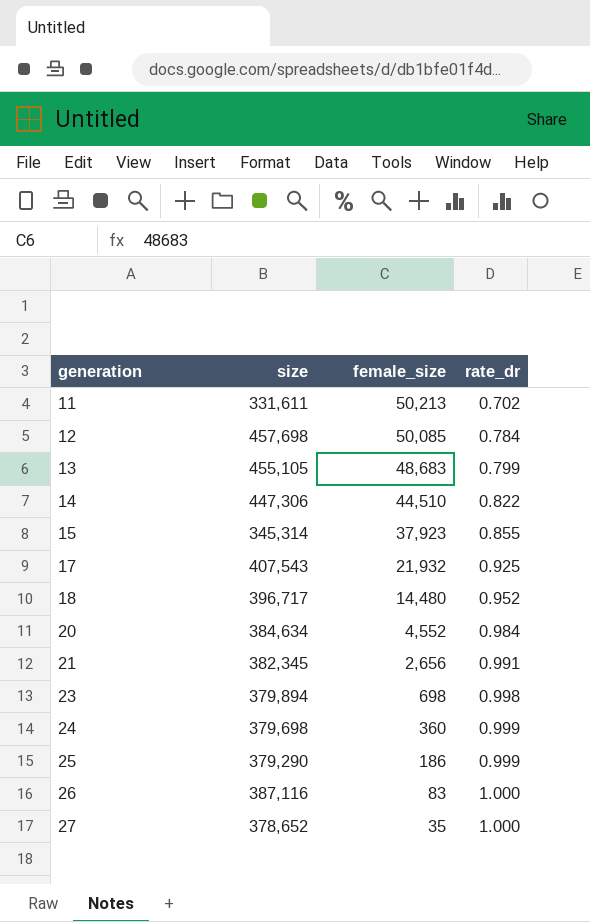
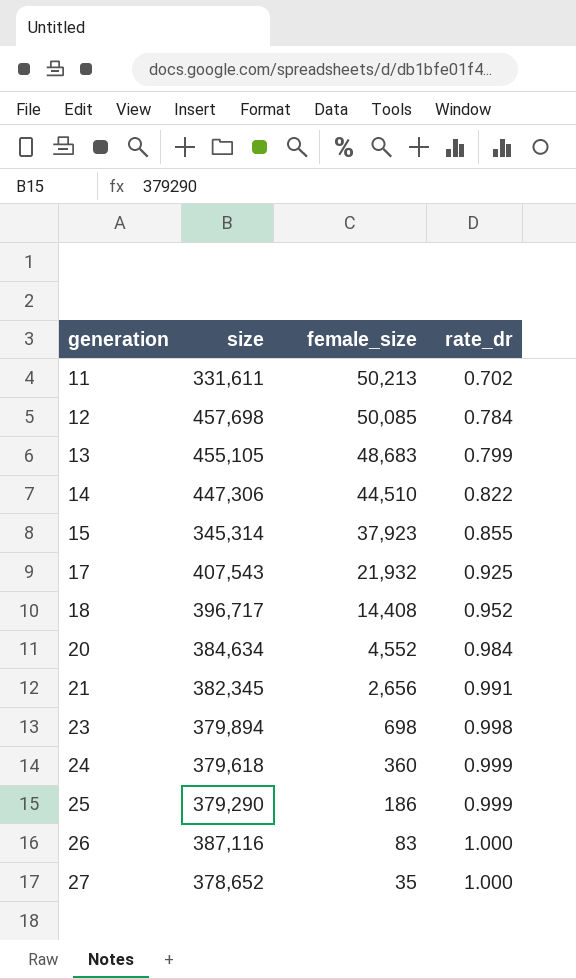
18 | female_size: 14,480 -> 14,408
24 | size: 379,698 -> 379,618

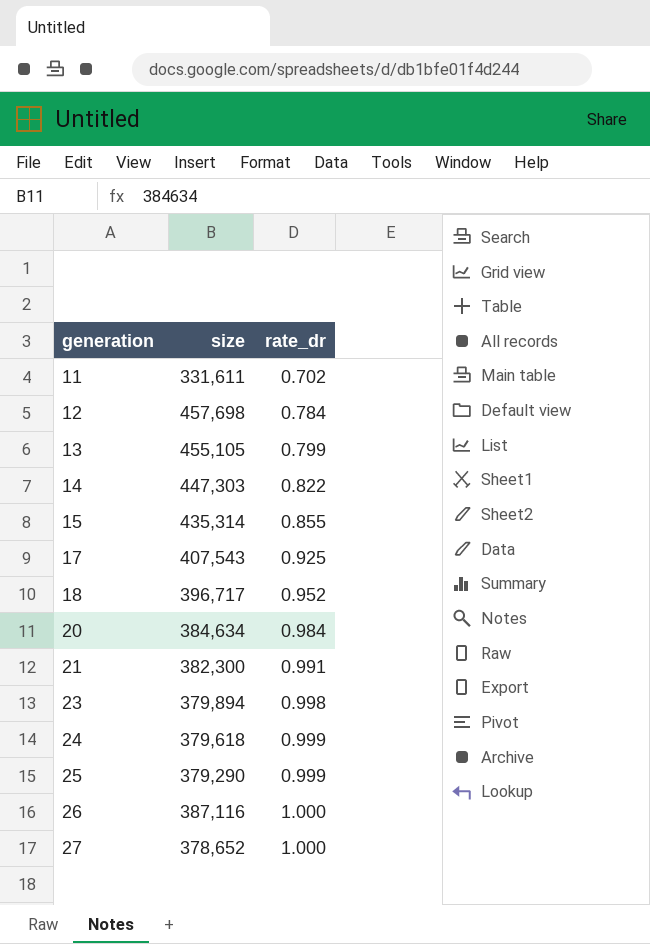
column female_size | position: 3 -> none
14 | size: 447,306 -> 447,303
15 | size: 345,314 -> 435,314
21 | size: 382,345 -> 382,300

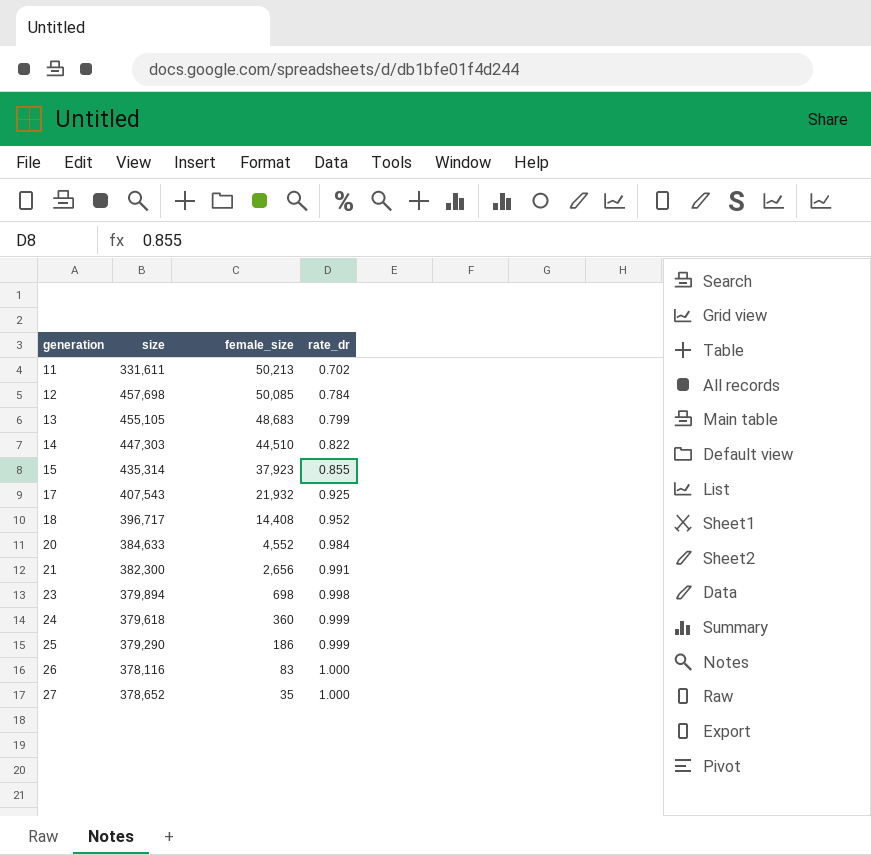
column female_size | position: none -> 3
20 | size: 384,634 -> 384,633
26 | size: 387,116 -> 378,116

